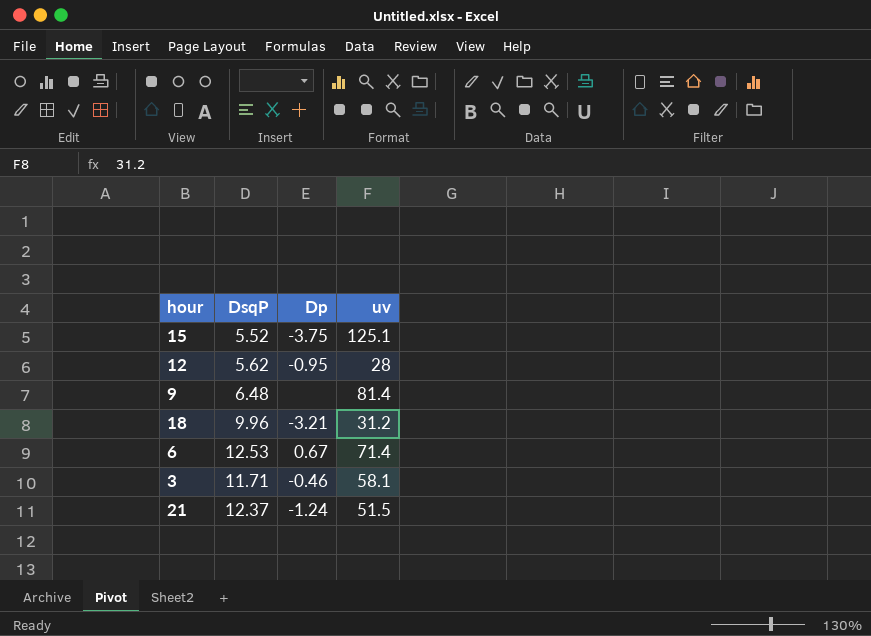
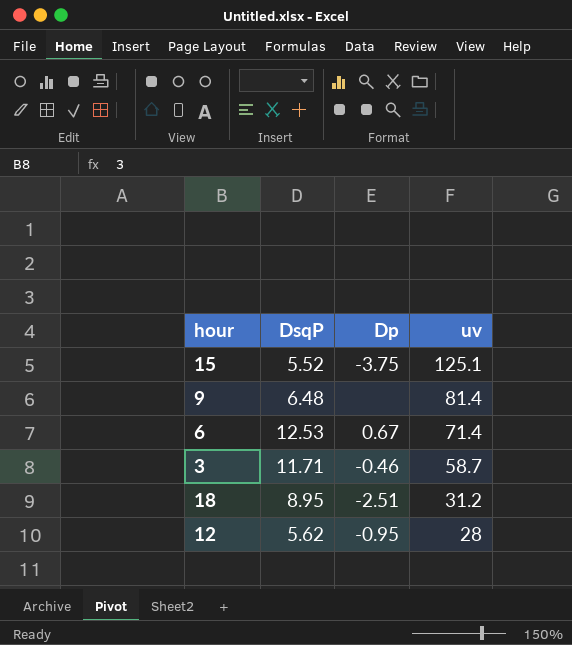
row order: none -> uv descending
row 21: 12.37 | -1.24 | 51.5 -> none
3 | uv: 58.1 -> 58.7
18 | DsqP: 9.96 -> 8.95
18 | Dp: -3.21 -> -2.51

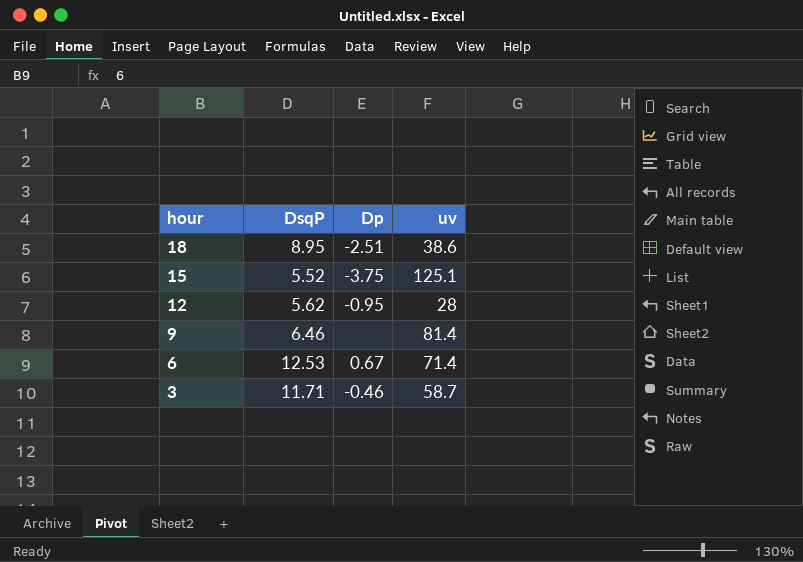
row order: uv descending -> hour descending
18 | uv: 31.2 -> 38.6
9 | DsqP: 6.48 -> 6.46

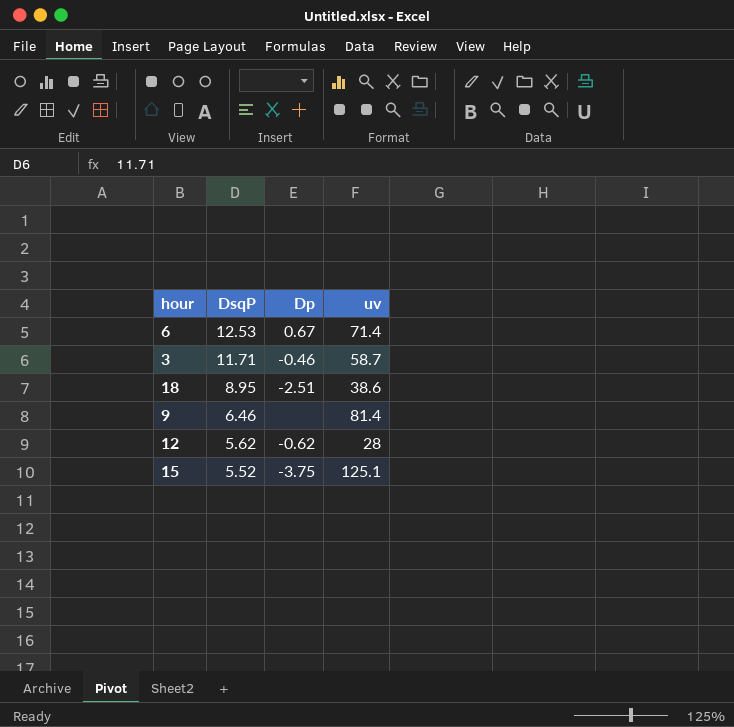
row order: hour descending -> DsqP descending
12 | Dp: -0.95 -> -0.62

